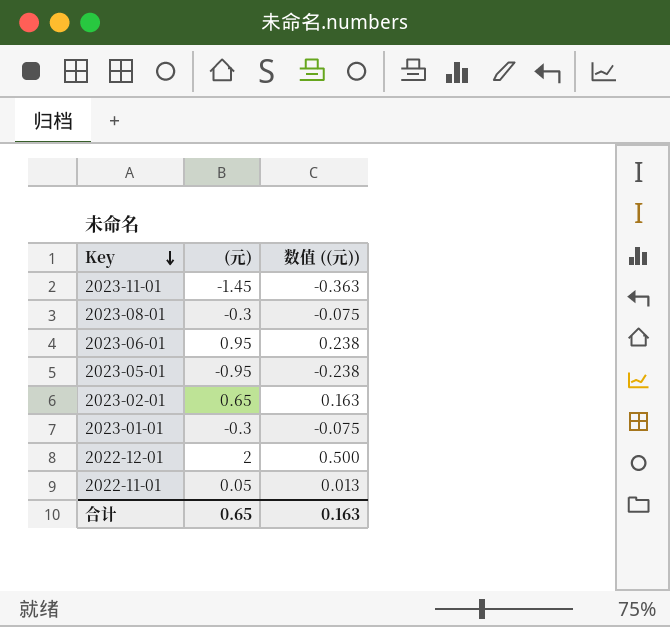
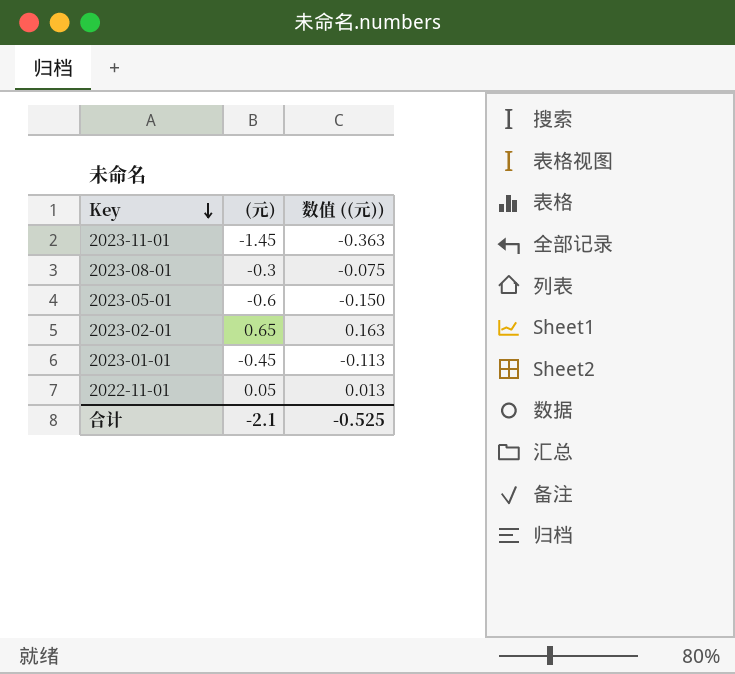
row 2023-06-01: 0.95 | 0.238 -> none
row 2022-12-01: 2 | 0.500 -> none
2023-05-01 | (元): -0.95 -> -0.6
2023-05-01 | 数值 ((元)): -0.238 -> -0.150
2023-01-01 | (元): -0.3 -> -0.45
2023-01-01 | 数值 ((元)): -0.075 -> -0.113
合计 | (元): 0.65 -> -2.1
合计 | 数值 ((元)): 0.163 -> -0.525

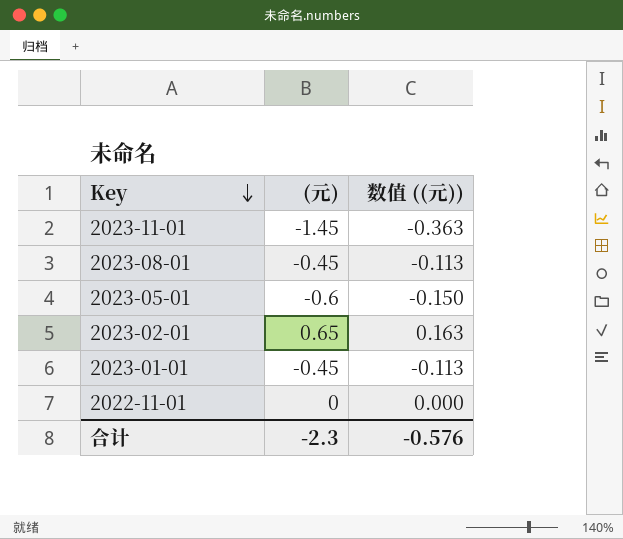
2023-08-01 | (元): -0.3 -> -0.45
2023-08-01 | 数值 ((元)): -0.075 -> -0.113
2022-11-01 | (元): 0.05 -> 0
2022-11-01 | 数值 ((元)): 0.013 -> 0.000
合计 | (元): -2.1 -> -2.3
合计 | 数值 ((元)): -0.525 -> -0.576

